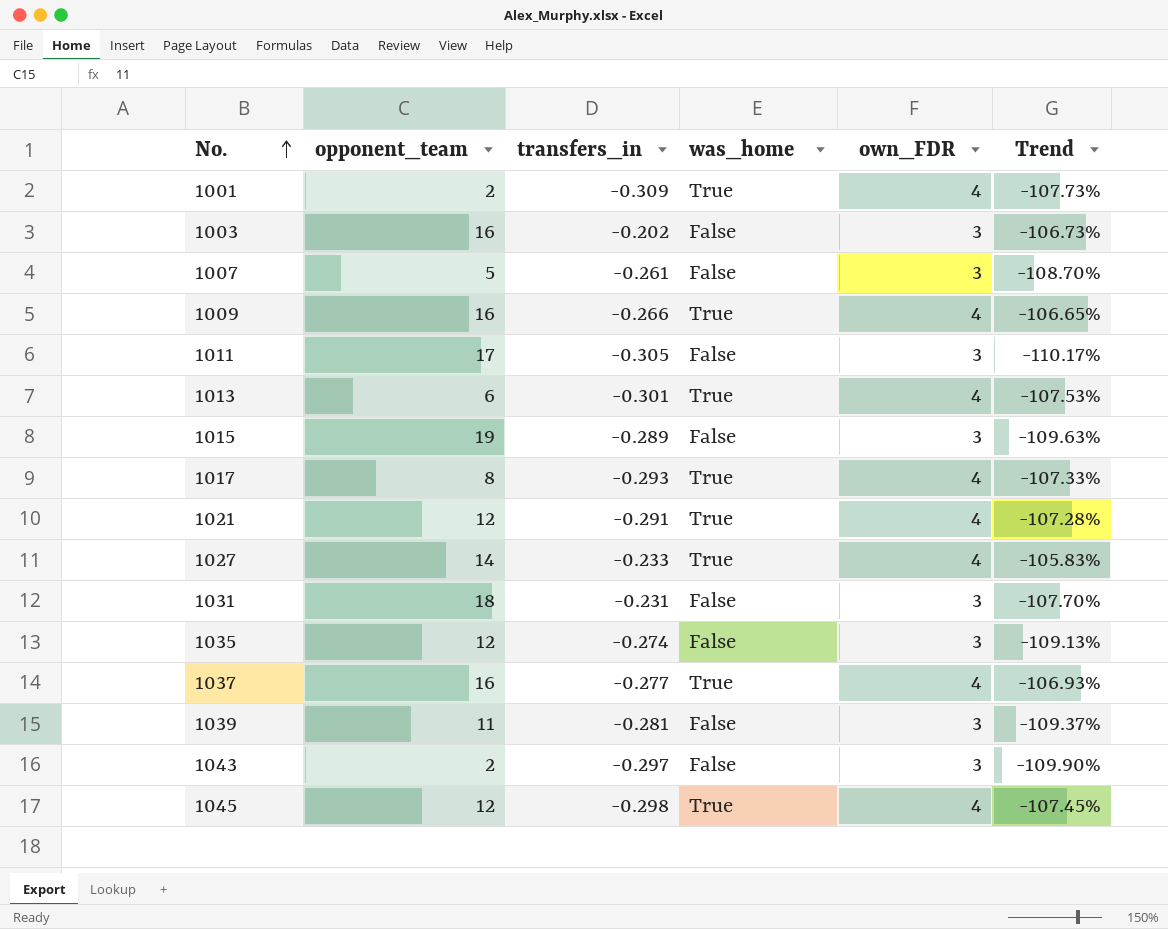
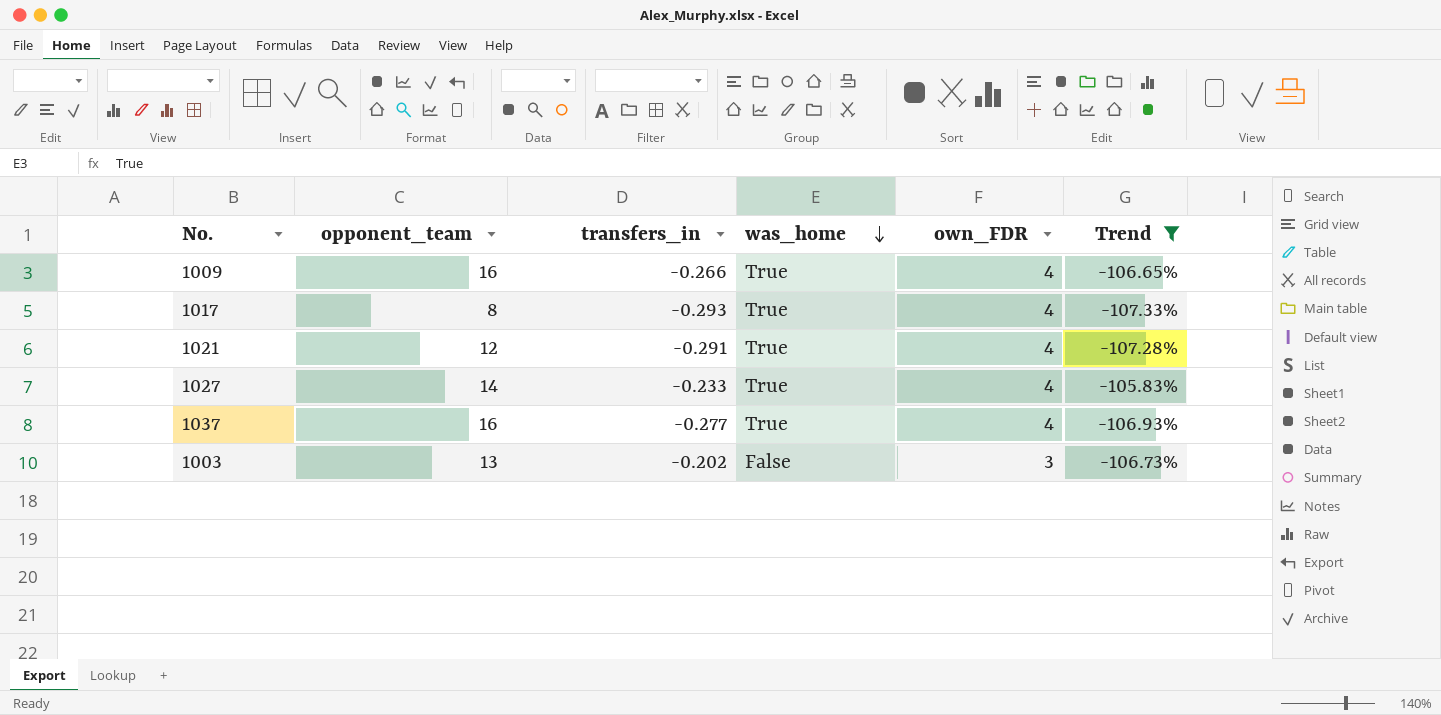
filter: none -> Trend >= -107.33%
row order: No. ascending -> was_home descending
1003 | opponent_team: 16 -> 13

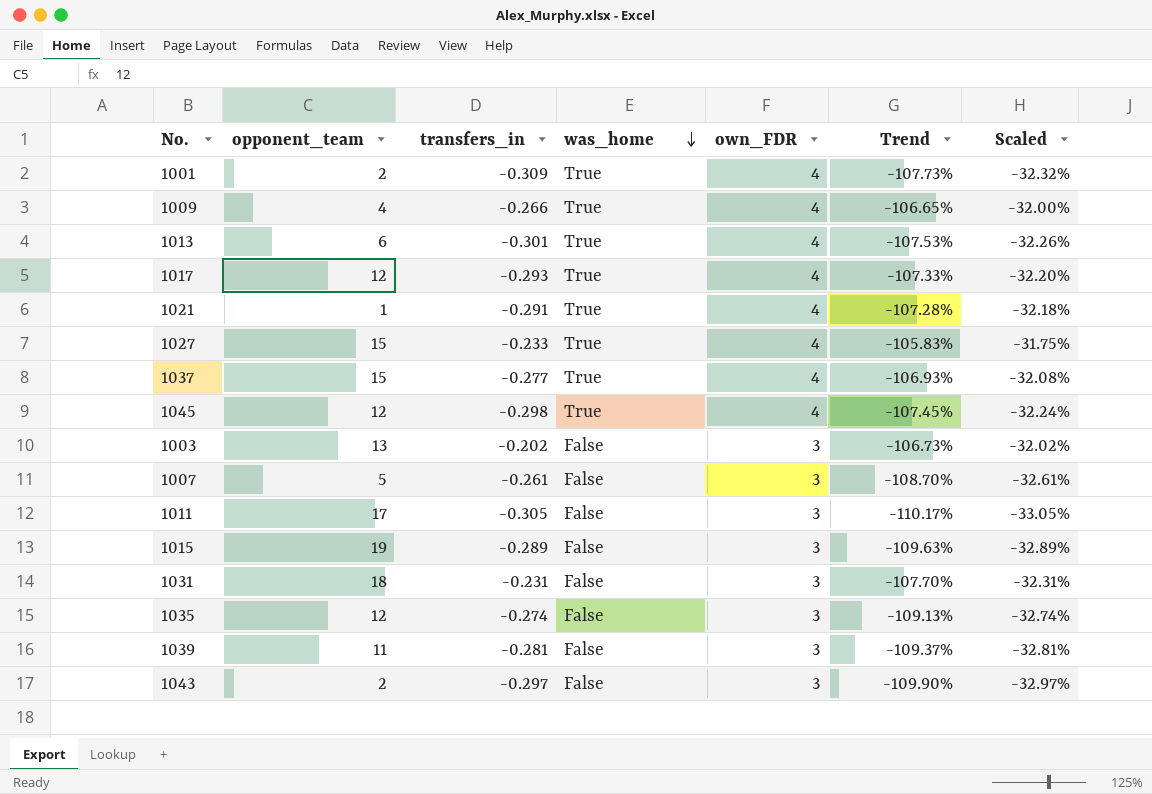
filter: Trend >= -107.33% -> none
column Scaled | formula: none -> [Trend] * 0.3
1009 | opponent_team: 16 -> 4
1017 | opponent_team: 8 -> 12
1021 | opponent_team: 12 -> 1
1027 | opponent_team: 14 -> 15
1037 | opponent_team: 16 -> 15

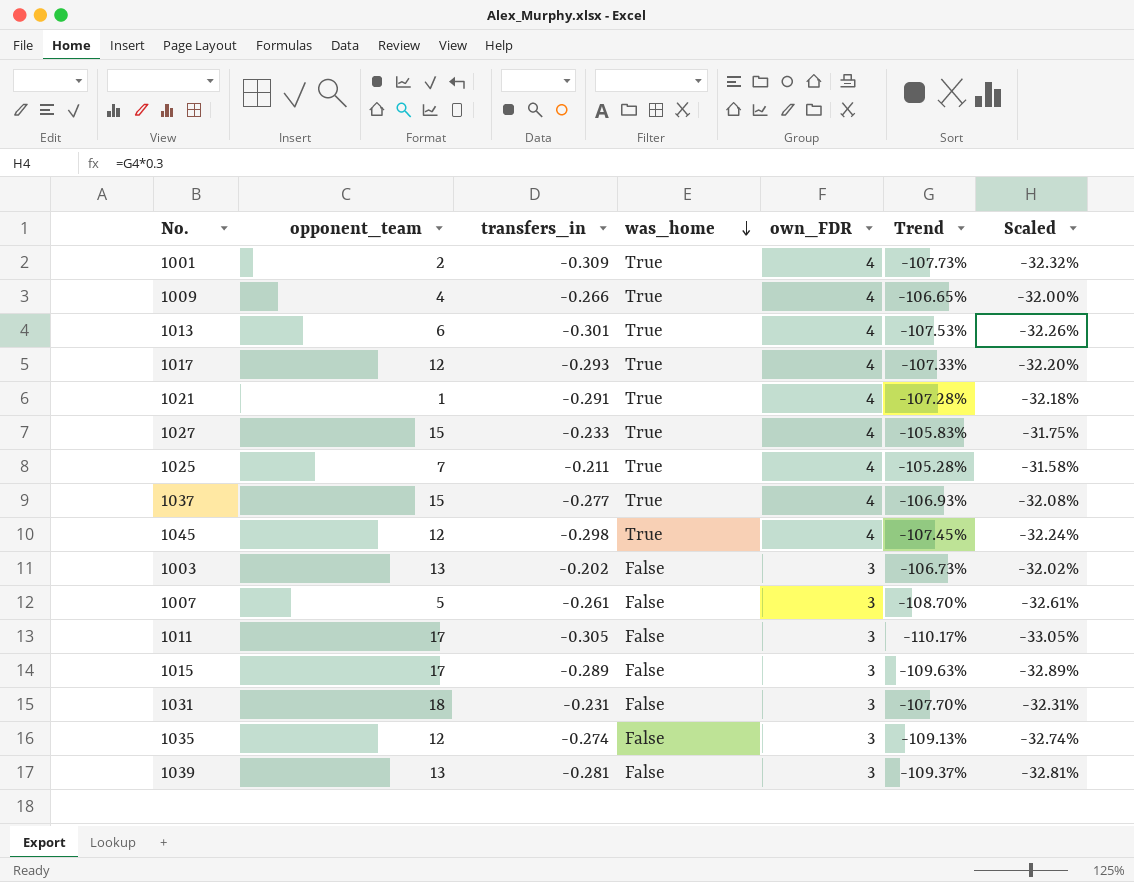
row 1043: 2 | -0.297 | False | 3 | -109.90% | -32.97% -> none
row 1025: none -> 7 | -0.211 | True | 4 | -105.28% | -31.58%
1015 | opponent_team: 19 -> 17
1039 | opponent_team: 11 -> 13

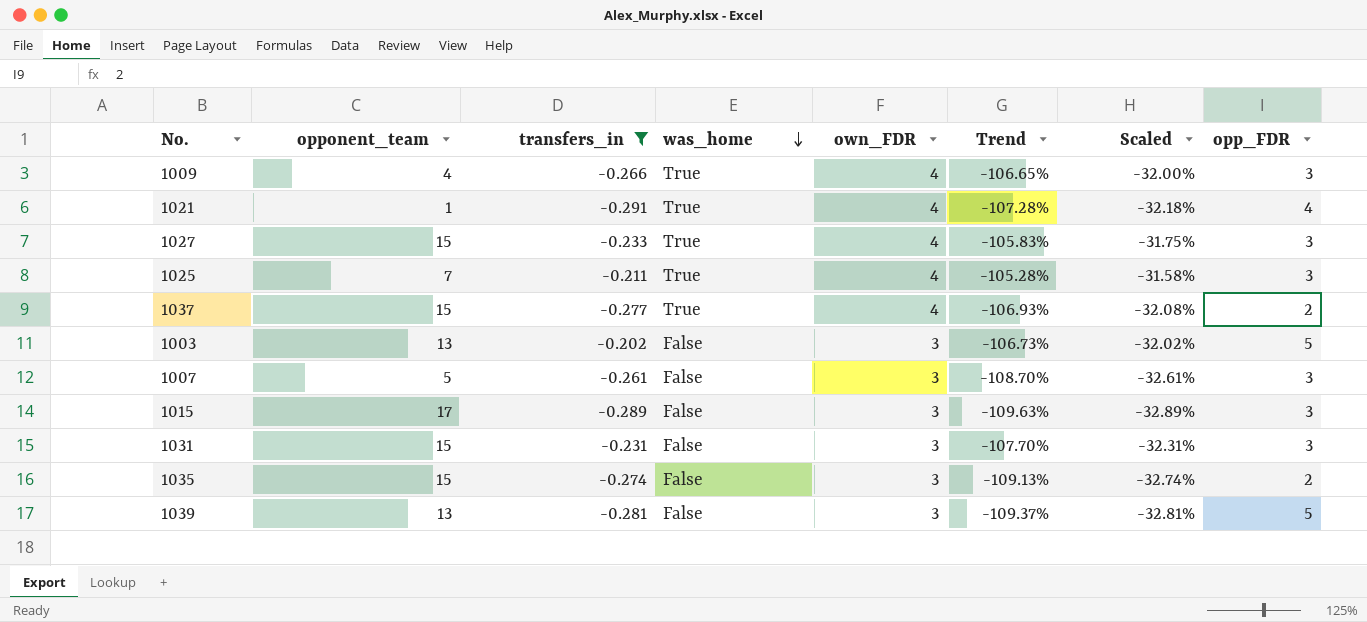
filter: none -> transfers_in >= -0.291
column opp_FDR | position: none -> 8
1031 | opponent_team: 18 -> 15
1035 | opponent_team: 12 -> 15

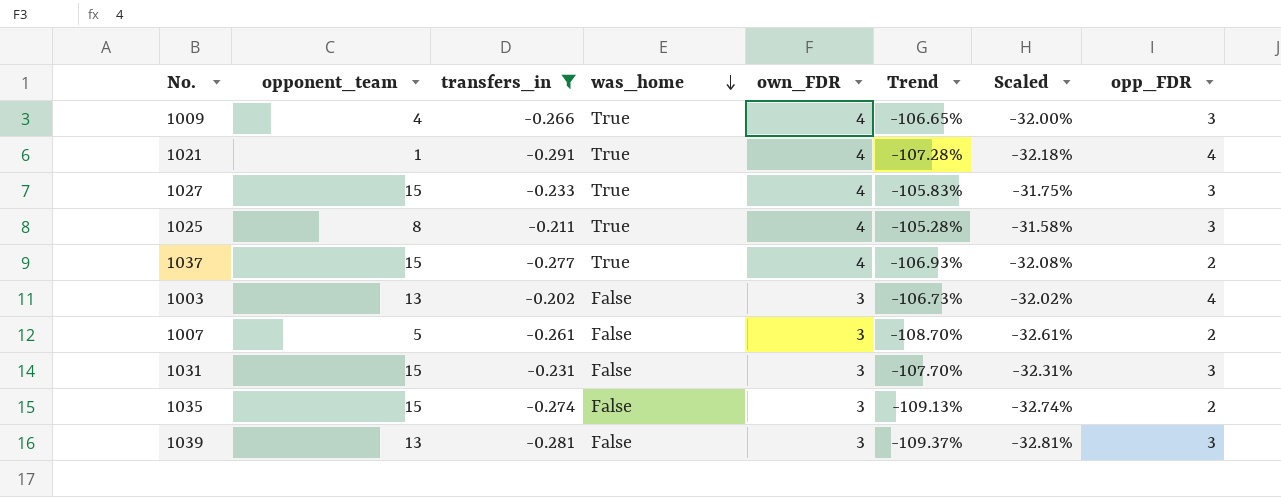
row 1015: 17 | -0.289 | False | 3 | -109.63% | -32.89% | 3 -> none
1025 | opponent_team: 7 -> 8
1003 | opp_FDR: 5 -> 4
1007 | opp_FDR: 3 -> 2
1039 | opp_FDR: 5 -> 3

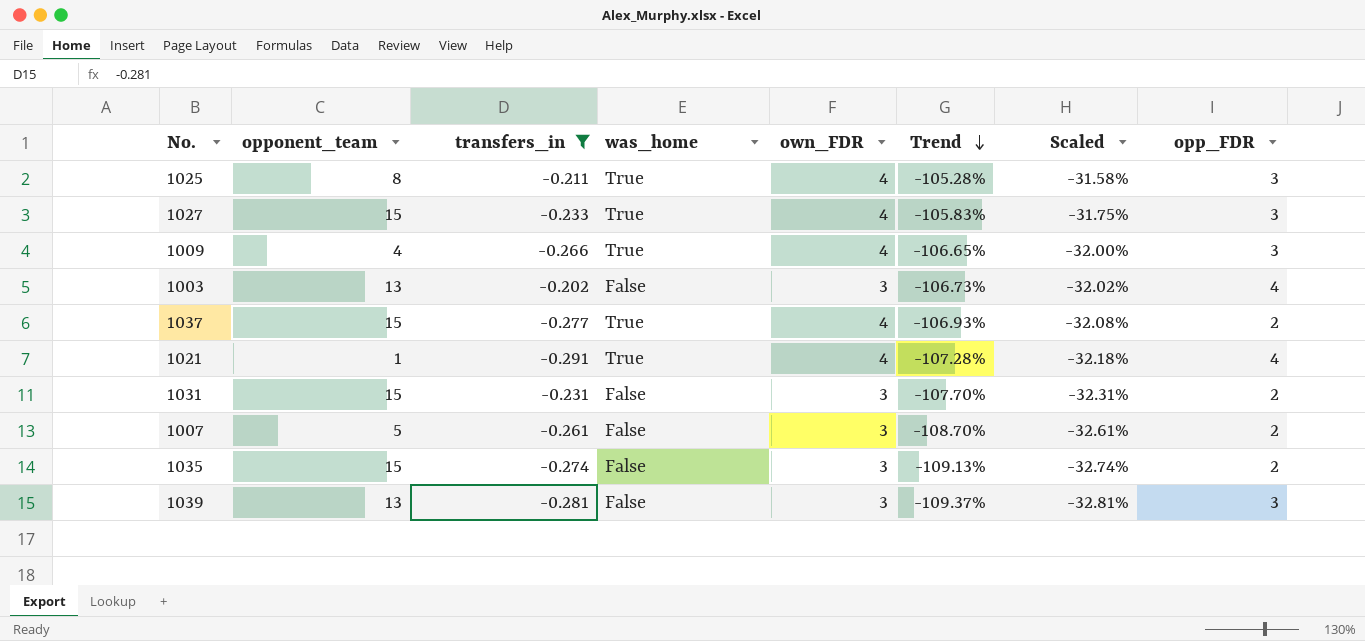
row order: was_home descending -> Trend descending
1031 | opp_FDR: 3 -> 2

